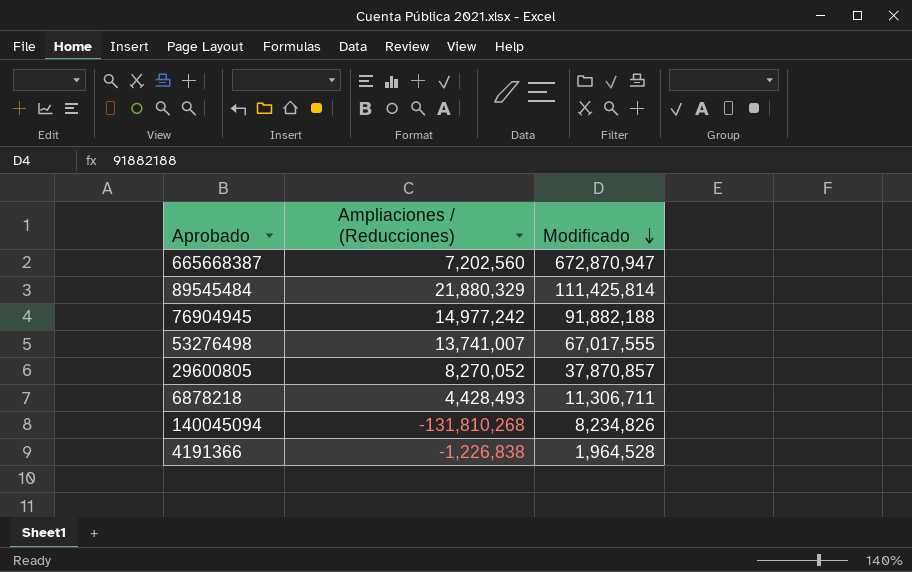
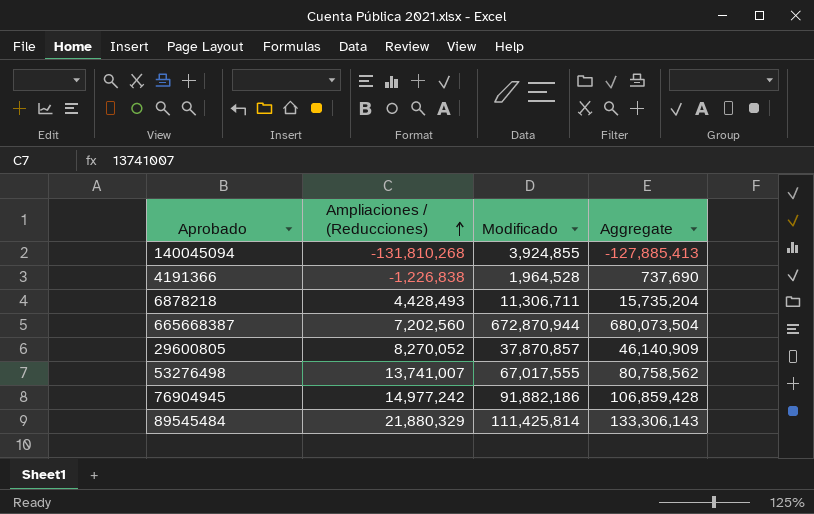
row order: Modificado descending -> Ampliaciones / (Reducciones) ascending
column Aggregate | formula: none -> [Ampliaciones / (Reducciones)] + [Modificado]
140045094 | Modificado: 8,234,826 -> 3,924,855
665668387 | Modificado: 672,870,947 -> 672,870,944
76904945 | Modificado: 91,882,188 -> 91,882,186

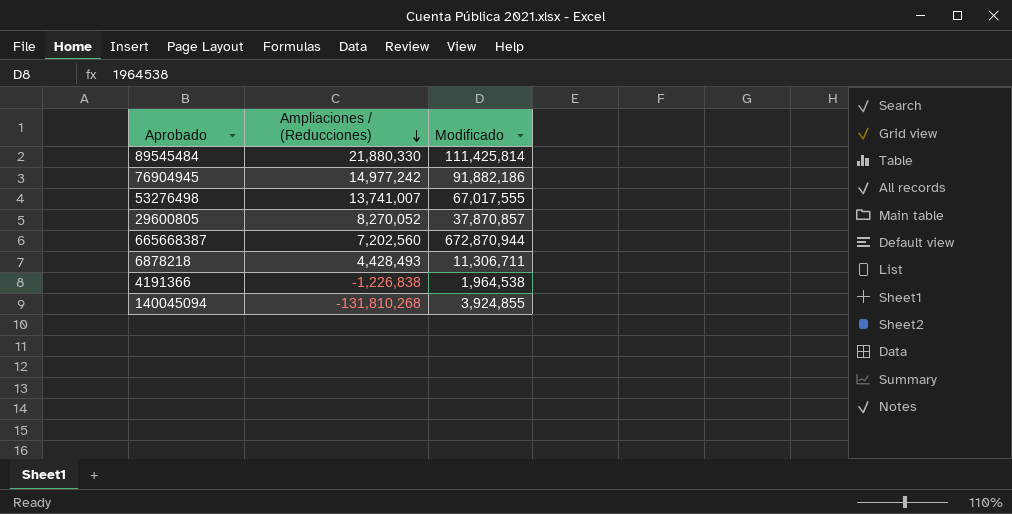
row order: Ampliaciones / (Reducciones) ascending -> Ampliaciones / (Reducciones) descending
column Aggregate | formula: [Ampliaciones / (Reducciones)] + [Modificado] -> none
89545484 | Ampliaciones / (Reducciones): 21,880,329 -> 21,880,330
4191366 | Modificado: 1,964,528 -> 1,964,538

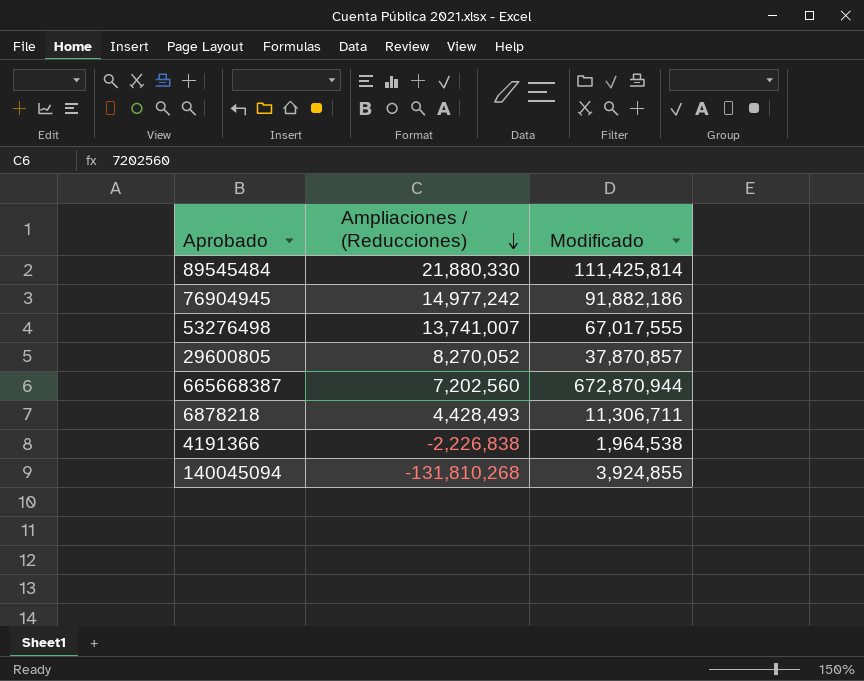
4191366 | Ampliaciones / (Reducciones): -1,226,838 -> -2,226,838

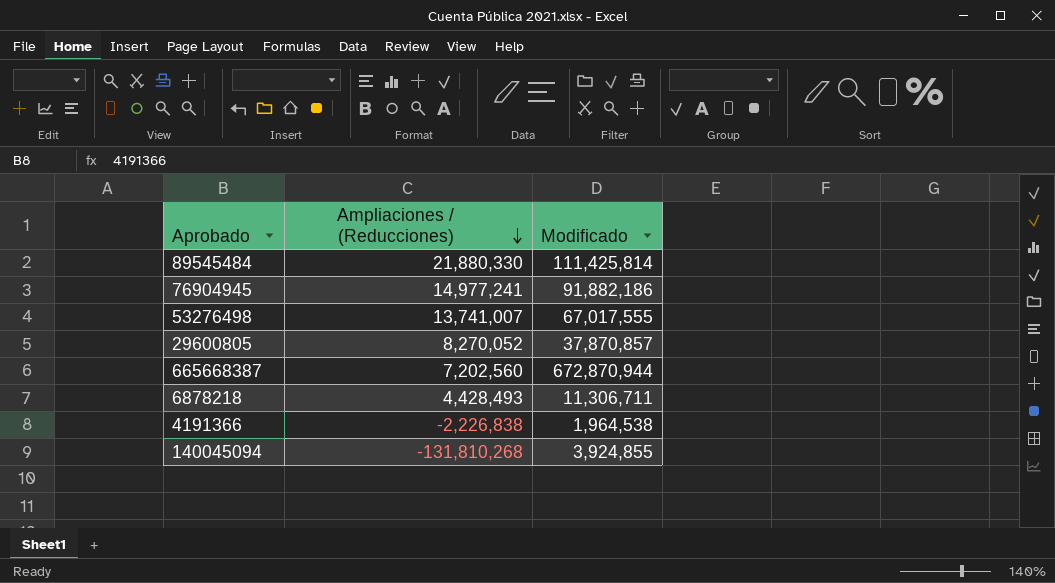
76904945 | Ampliaciones / (Reducciones): 14,977,242 -> 14,977,241

